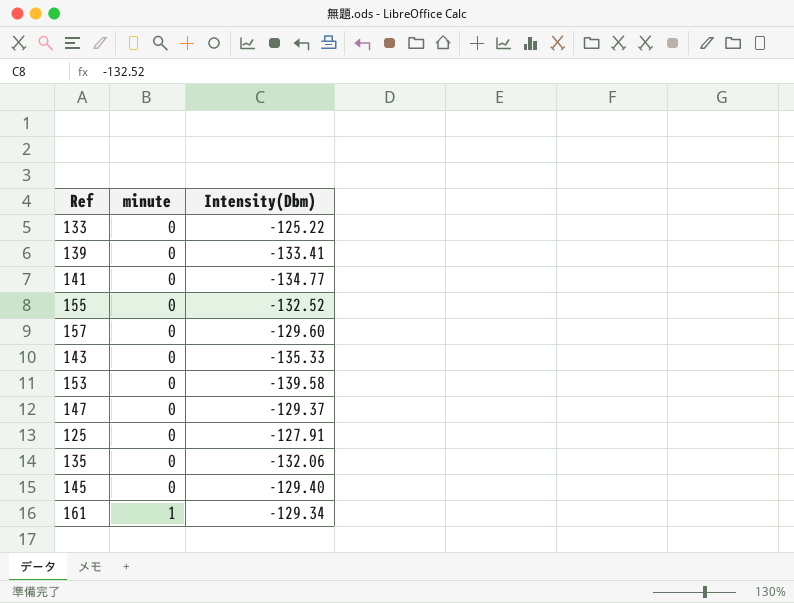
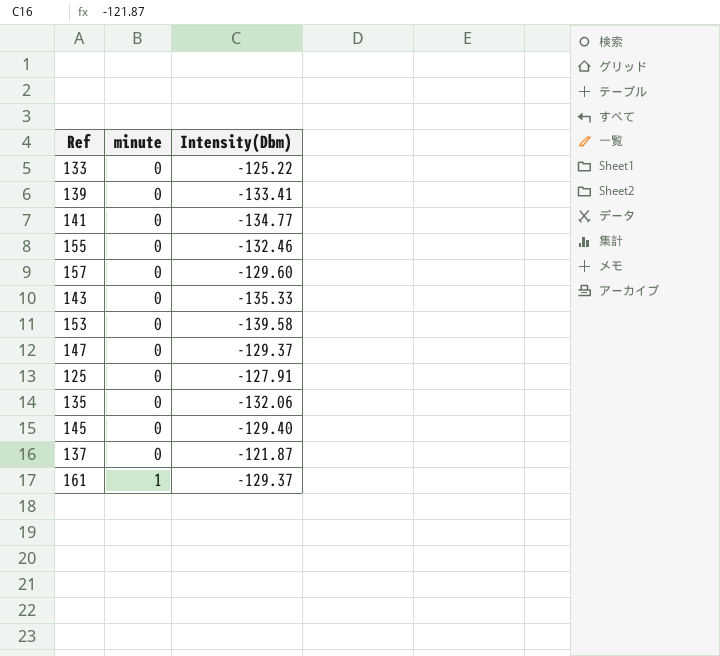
155 | Intensity(Dbm): -132.52 -> -132.46
row 137: none -> 0 | -121.87
161 | Intensity(Dbm): -129.34 -> -129.37

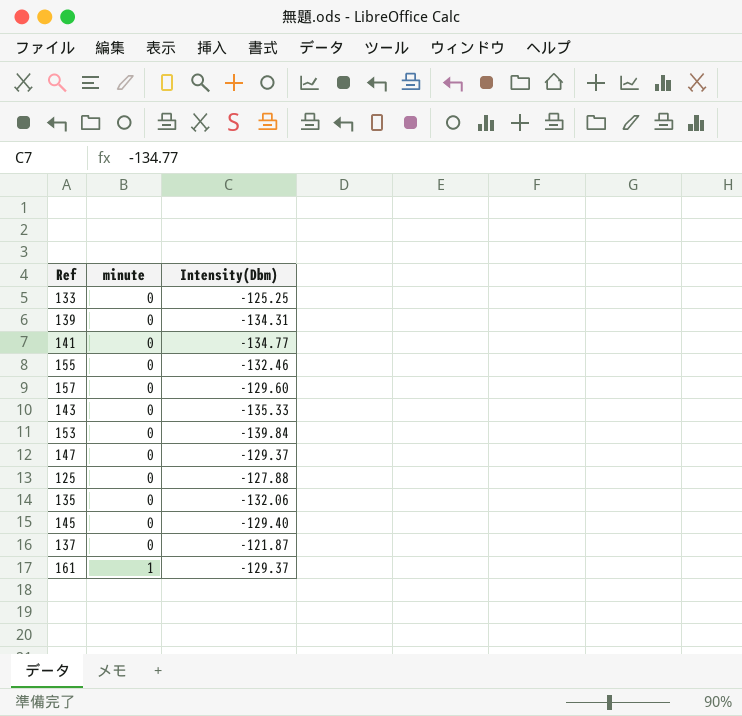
133 | Intensity(Dbm): -125.22 -> -125.25
139 | Intensity(Dbm): -133.41 -> -134.31
153 | Intensity(Dbm): -139.58 -> -139.84
125 | Intensity(Dbm): -127.91 -> -127.88

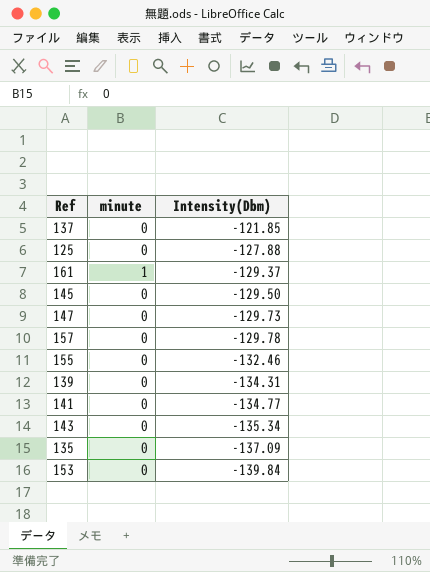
row order: minute ascending -> Intensity(Dbm) descending
row 133: 0 | -125.25 -> none
137 | Intensity(Dbm): -121.87 -> -121.85
145 | Intensity(Dbm): -129.40 -> -129.50
147 | Intensity(Dbm): -129.37 -> -129.73
157 | Intensity(Dbm): -129.60 -> -129.78
143 | Intensity(Dbm): -135.33 -> -135.34
135 | Intensity(Dbm): -132.06 -> -137.09

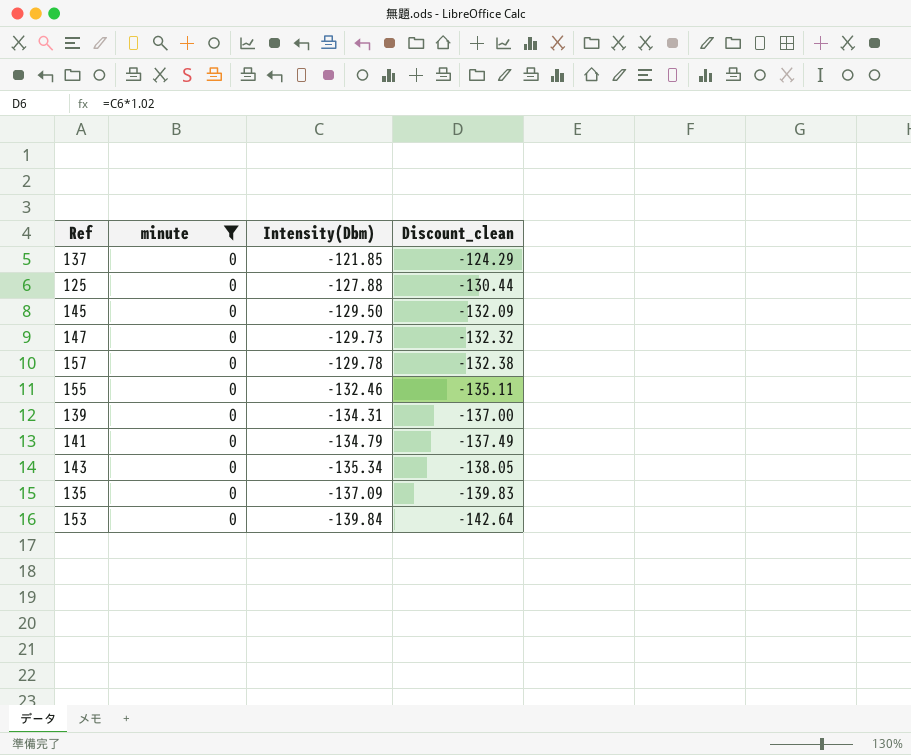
filter: none -> minute = 0
column Discount_clean | formula: none -> [Intensity(Dbm)] * 1.02
141 | Intensity(Dbm): -134.77 -> -134.79

